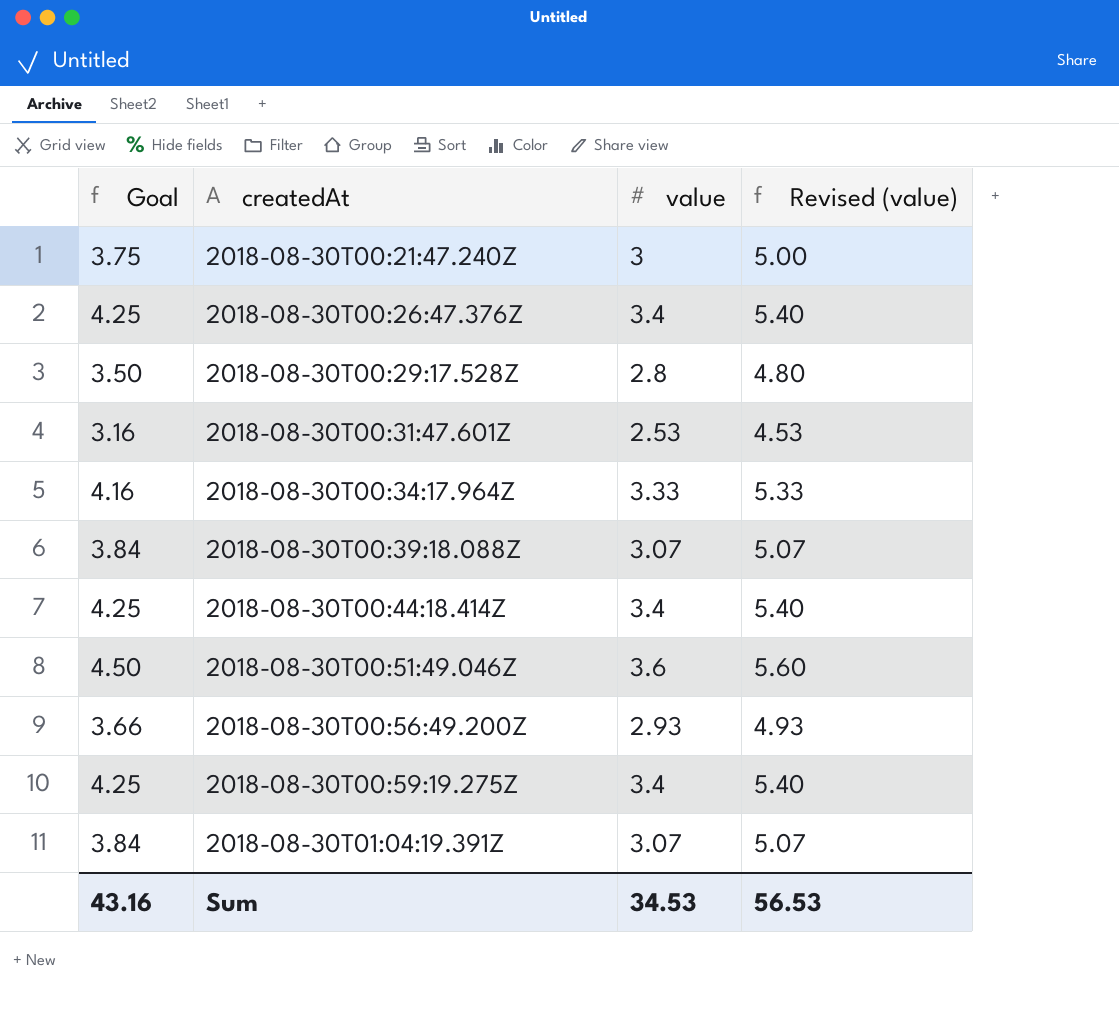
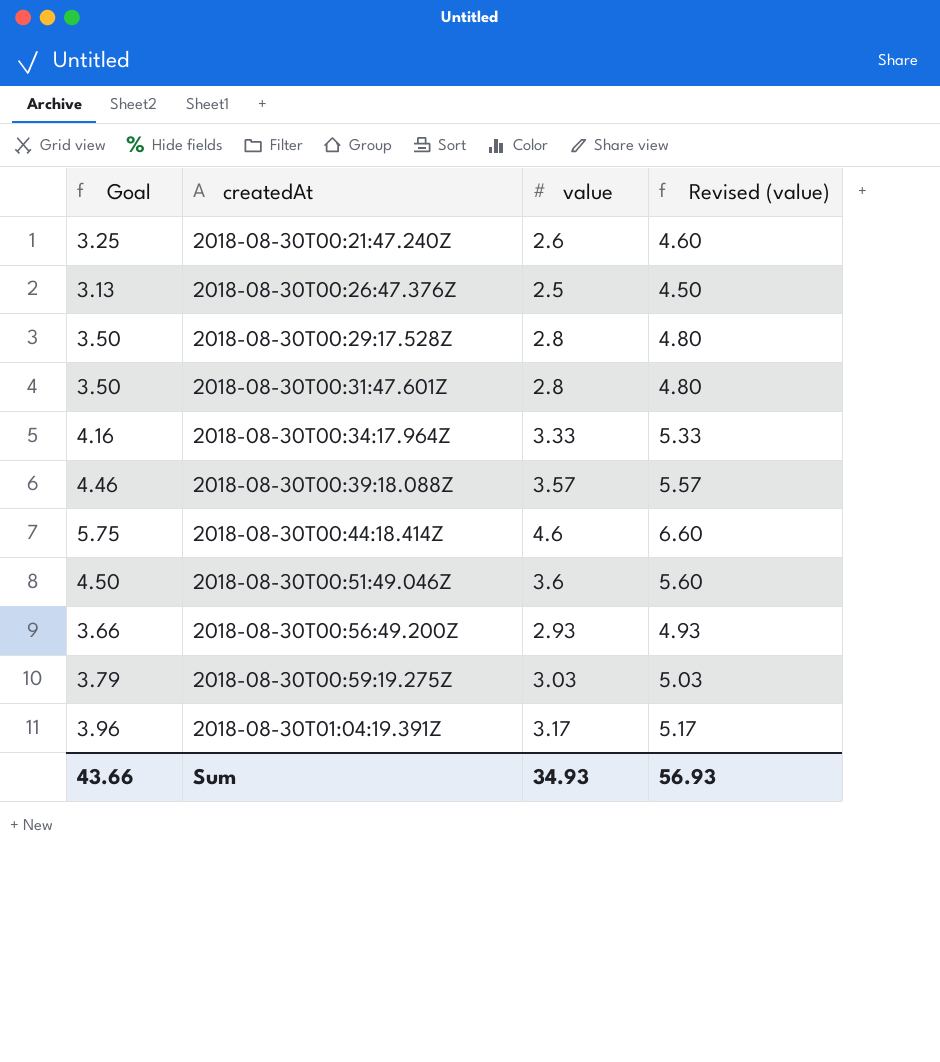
2018-08-30T00:21:47.240Z | Goal: 3.75 -> 3.25
2018-08-30T00:21:47.240Z | value: 3 -> 2.6
2018-08-30T00:21:47.240Z | Revised (value): 5.00 -> 4.60
2018-08-30T00:26:47.376Z | Goal: 4.25 -> 3.13
2018-08-30T00:26:47.376Z | value: 3.4 -> 2.5
2018-08-30T00:26:47.376Z | Revised (value): 5.40 -> 4.50
2018-08-30T00:31:47.601Z | Goal: 3.16 -> 3.50
2018-08-30T00:31:47.601Z | value: 2.53 -> 2.8
2018-08-30T00:31:47.601Z | Revised (value): 4.53 -> 4.80
2018-08-30T00:39:18.088Z | Goal: 3.84 -> 4.46
2018-08-30T00:39:18.088Z | value: 3.07 -> 3.57
2018-08-30T00:39:18.088Z | Revised (value): 5.07 -> 5.57
2018-08-30T00:44:18.414Z | Goal: 4.25 -> 5.75
2018-08-30T00:44:18.414Z | value: 3.4 -> 4.6
2018-08-30T00:44:18.414Z | Revised (value): 5.40 -> 6.60
2018-08-30T00:59:19.275Z | Goal: 4.25 -> 3.79
2018-08-30T00:59:19.275Z | value: 3.4 -> 3.03
2018-08-30T00:59:19.275Z | Revised (value): 5.40 -> 5.03
2018-08-30T01:04:19.391Z | Goal: 3.84 -> 3.96
2018-08-30T01:04:19.391Z | value: 3.07 -> 3.17
2018-08-30T01:04:19.391Z | Revised (value): 5.07 -> 5.17
Sum | Goal: 43.16 -> 43.66
Sum | value: 34.53 -> 34.93
Sum | Revised (value): 56.53 -> 56.93

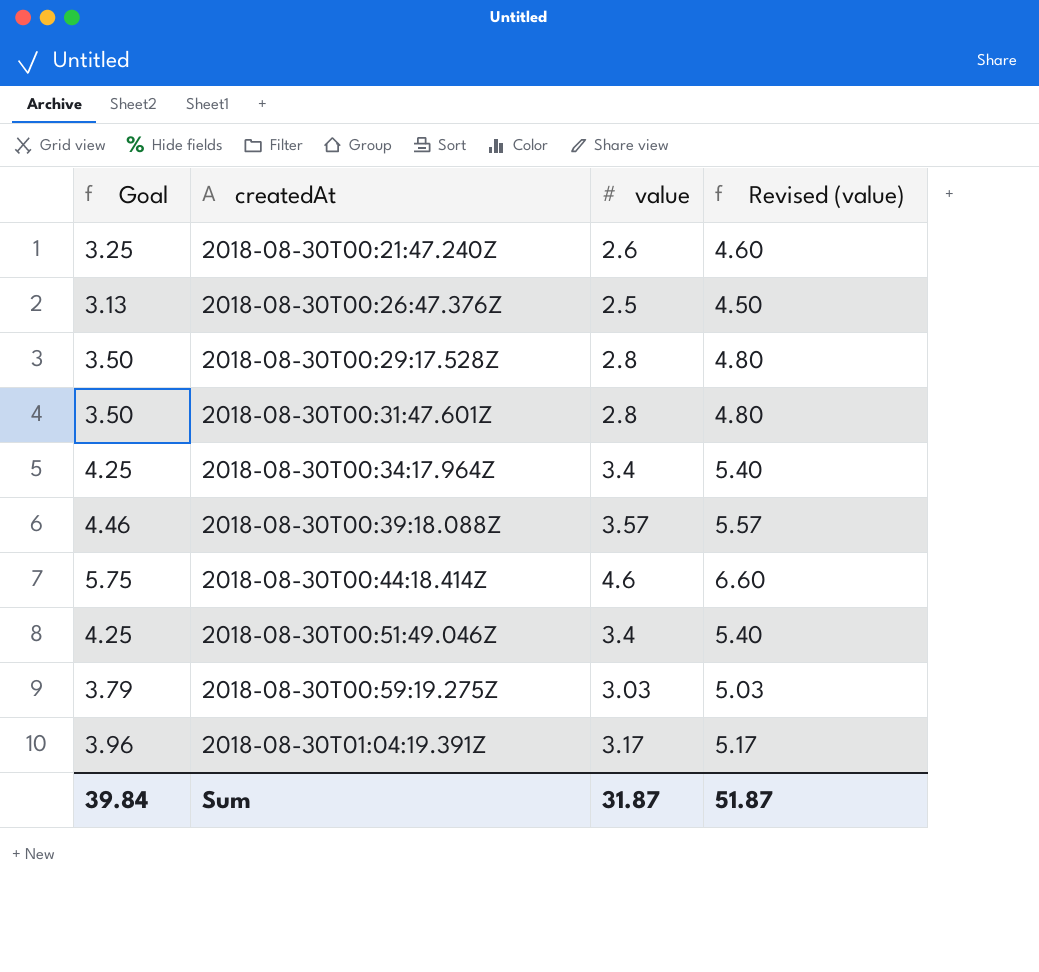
row 2018-08-30T00:56:49.200Z: 3.66 | 2.93 | 4.93 -> none
2018-08-30T00:34:17.964Z | Goal: 4.16 -> 4.25
2018-08-30T00:34:17.964Z | value: 3.33 -> 3.4
2018-08-30T00:34:17.964Z | Revised (value): 5.33 -> 5.40
2018-08-30T00:51:49.046Z | Goal: 4.50 -> 4.25
2018-08-30T00:51:49.046Z | value: 3.6 -> 3.4
2018-08-30T00:51:49.046Z | Revised (value): 5.60 -> 5.40
Sum | Goal: 43.66 -> 39.84
Sum | value: 34.93 -> 31.87
Sum | Revised (value): 56.93 -> 51.87

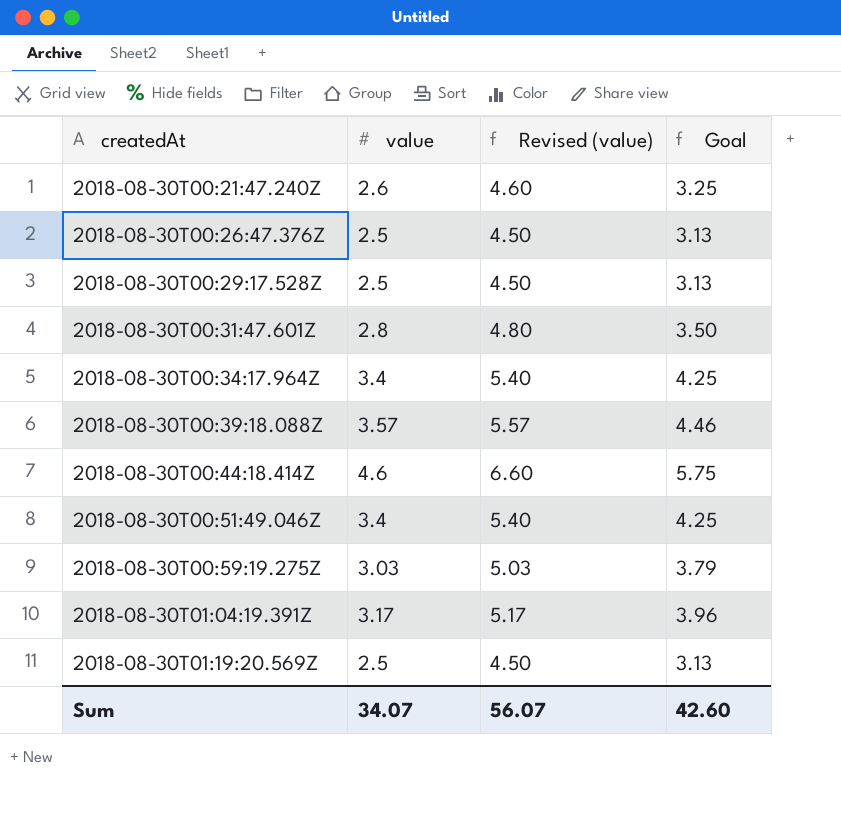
column Goal | position: 1 -> 4
2018-08-30T00:29:17.528Z | value: 2.8 -> 2.5
2018-08-30T00:29:17.528Z | Revised (value): 4.80 -> 4.50
2018-08-30T00:29:17.528Z | Goal: 3.50 -> 3.13
row 2018-08-30T01:19:20.569Z: none -> 2.5 | 4.50 | 3.13
Sum | value: 31.87 -> 34.07
Sum | Revised (value): 51.87 -> 56.07
Sum | Goal: 39.84 -> 42.60

